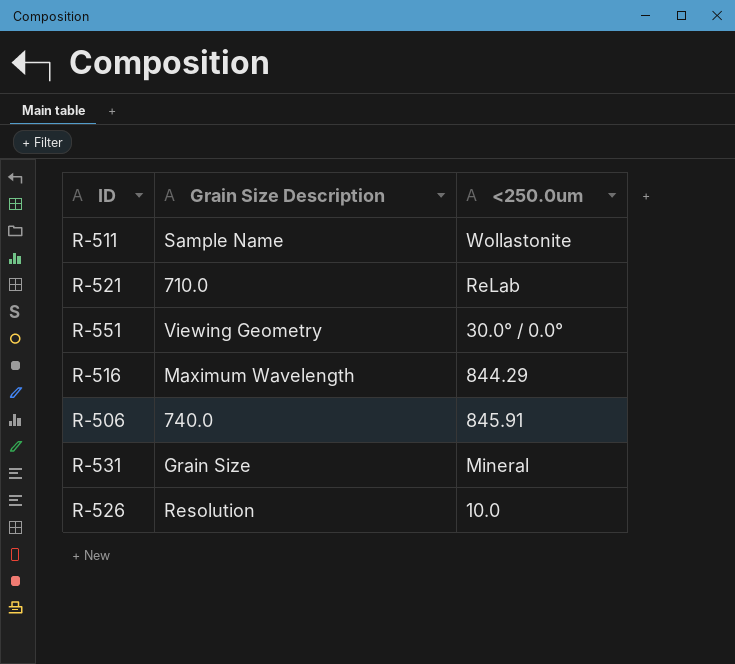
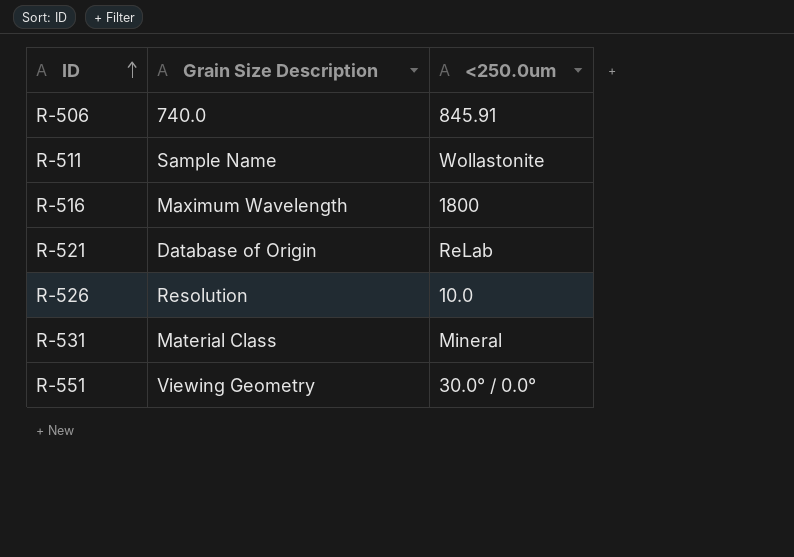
row order: none -> ID ascending
R-516 | <250.0um: 844.29 -> 1800
R-521 | Grain Size Description: 710.0 -> Database of Origin
R-531 | Grain Size Description: Grain Size -> Material Class

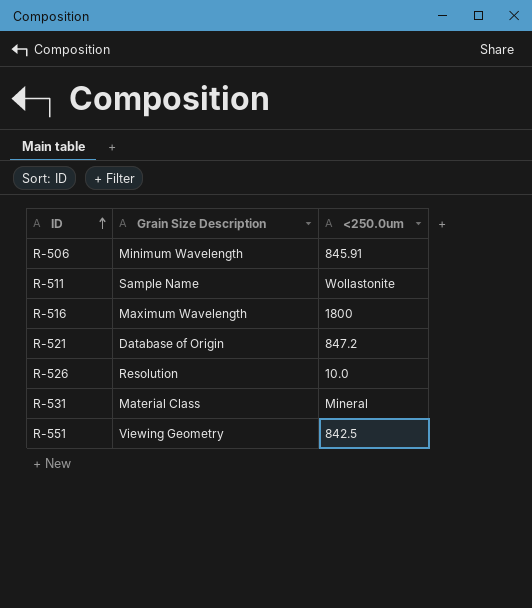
R-506 | Grain Size Description: 740.0 -> Minimum Wavelength
R-521 | <250.0um: ReLab -> 847.2
R-551 | <250.0um: 30.0° / 0.0° -> 842.5

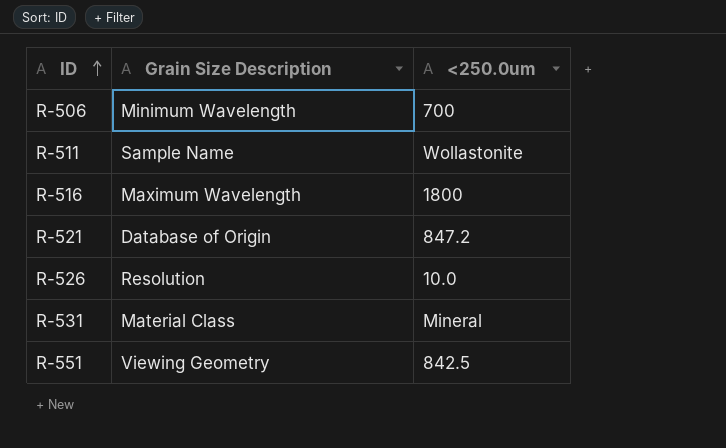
R-506 | <250.0um: 845.91 -> 700

